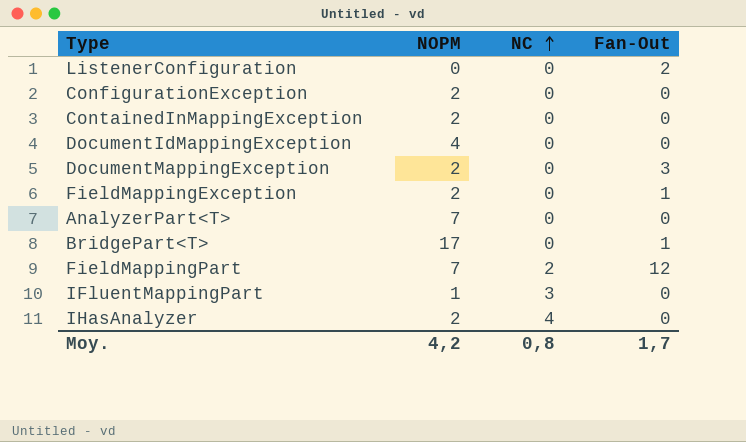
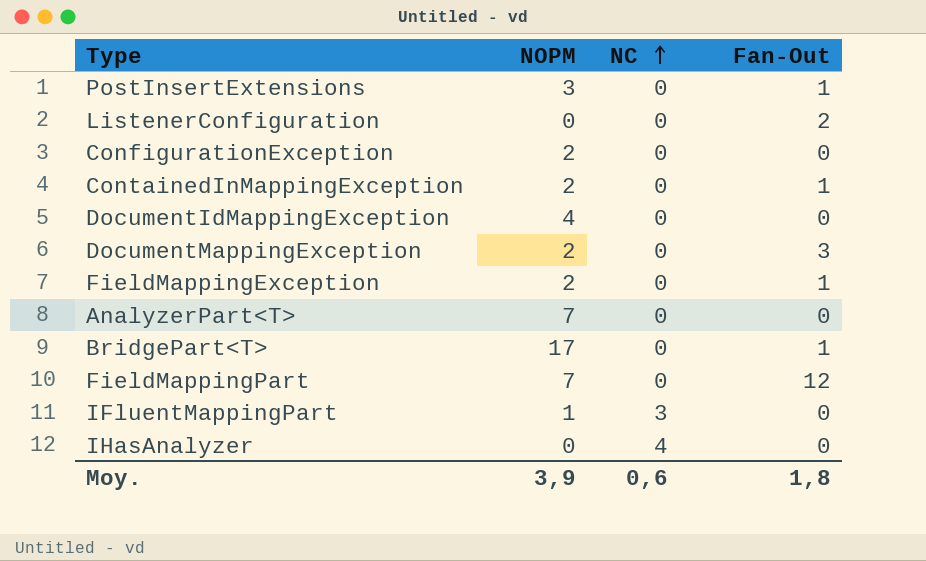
row PostInsertExtensions: none -> 3 | 0 | 1
ContainedInMappingException | Fan-Out: 0 -> 1
FieldMappingPart | NC: 2 -> 0
IHasAnalyzer | NOPM: 2 -> 0
Moy. | NOPM: 4,2 -> 3,9
Moy. | NC: 0,8 -> 0,6
Moy. | Fan-Out: 1,7 -> 1,8

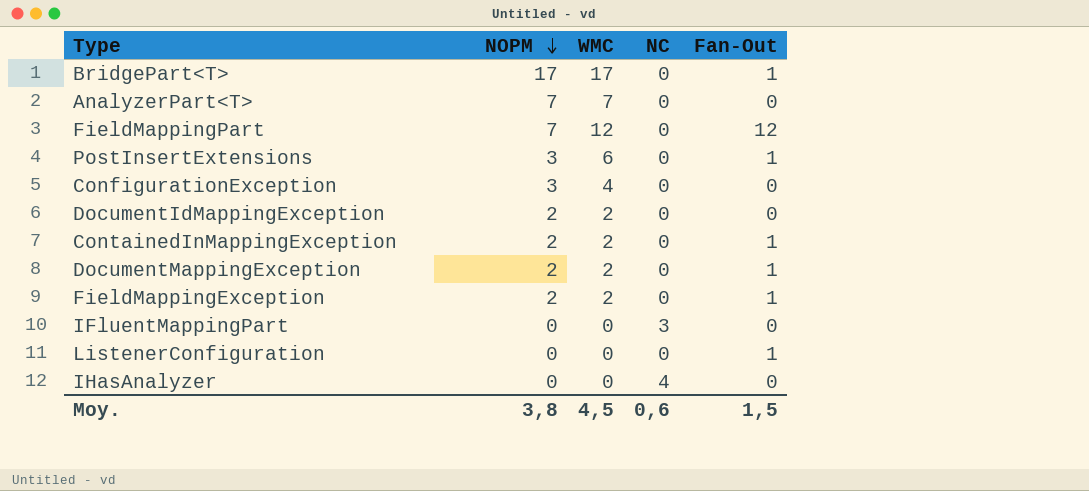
row order: NC ascending -> NOPM descending
column WMC | position: none -> 3
ConfigurationException | NOPM: 2 -> 3
DocumentIdMappingException | NOPM: 4 -> 2
DocumentMappingException | Fan-Out: 3 -> 1
IFluentMappingPart | NOPM: 1 -> 0
ListenerConfiguration | Fan-Out: 2 -> 1
Moy. | NOPM: 3,9 -> 3,8
Moy. | Fan-Out: 1,8 -> 1,5

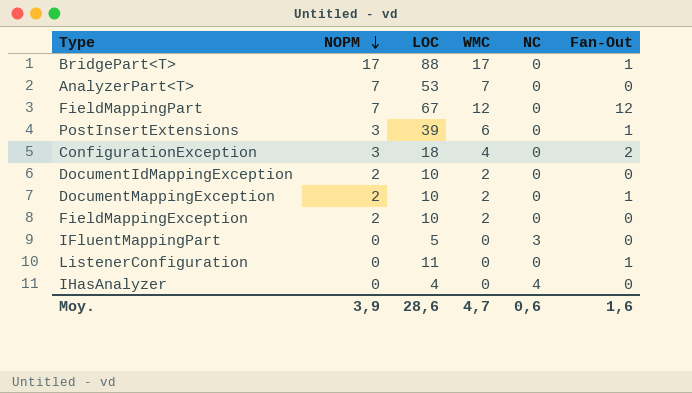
column LOC | position: none -> 3
row ContainedInMappingException: 2 | 2 | 0 | 1 -> none
ConfigurationException | Fan-Out: 0 -> 2
FieldMappingException | Fan-Out: 1 -> 0
Moy. | NOPM: 3,8 -> 3,9
Moy. | WMC: 4,5 -> 4,7
Moy. | Fan-Out: 1,5 -> 1,6

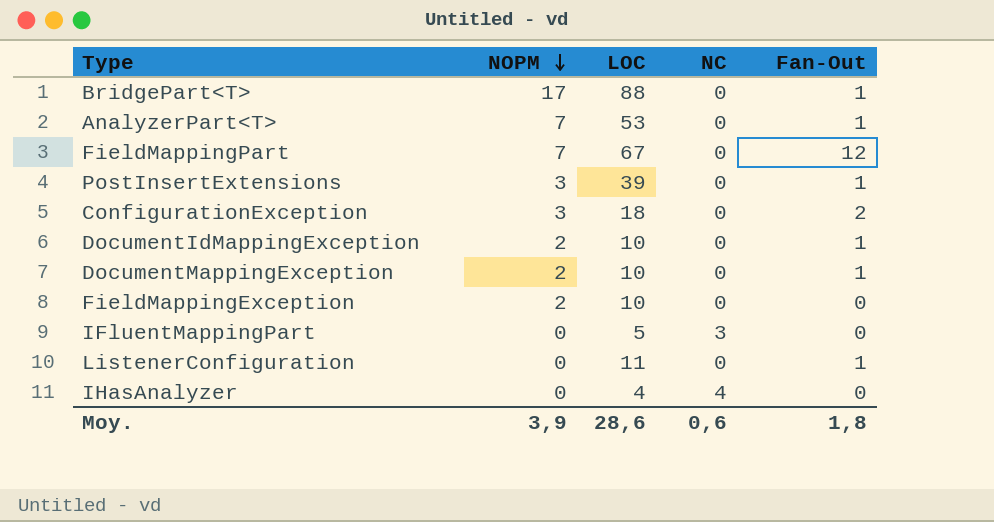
column WMC | position: 4 -> none
AnalyzerPart<T> | Fan-Out: 0 -> 1
DocumentIdMappingException | Fan-Out: 0 -> 1
Moy. | Fan-Out: 1,6 -> 1,8

